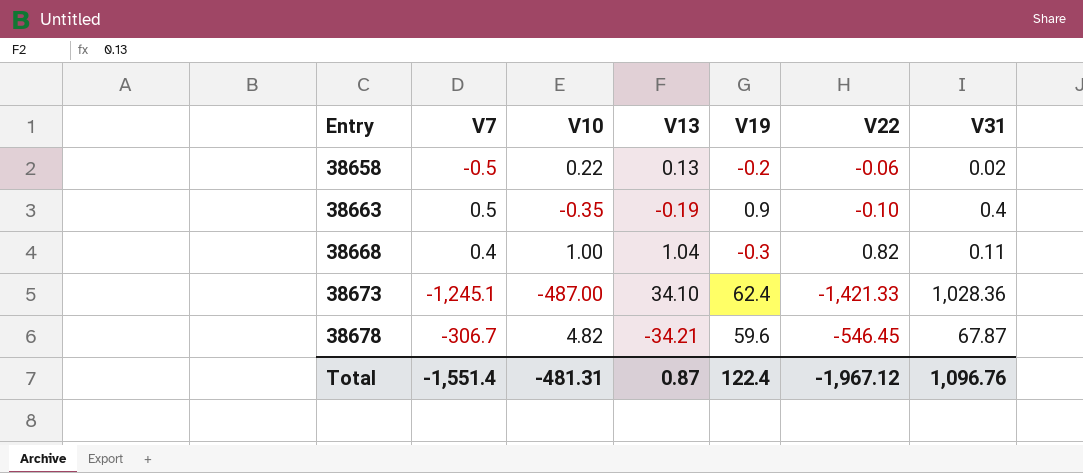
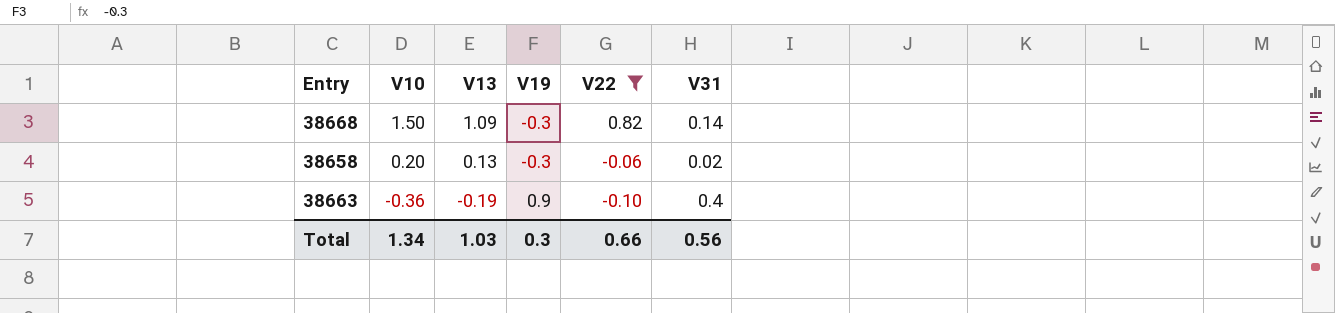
filter: none -> V22 >= -0.10
row order: Entry ascending -> V10 descending
column V7 | position: 2 -> none
38668 | V10: 1.00 -> 1.50
38668 | V13: 1.04 -> 1.09
38668 | V31: 0.11 -> 0.14
38658 | V10: 0.22 -> 0.20
38658 | V19: -0.2 -> -0.3
38663 | V10: -0.35 -> -0.36
Total | V10: -481.31 -> 1.34
Total | V13: 0.87 -> 1.03
Total | V19: 122.4 -> 0.3
Total | V22: -1,967.12 -> 0.66
Total | V31: 1,096.76 -> 0.56

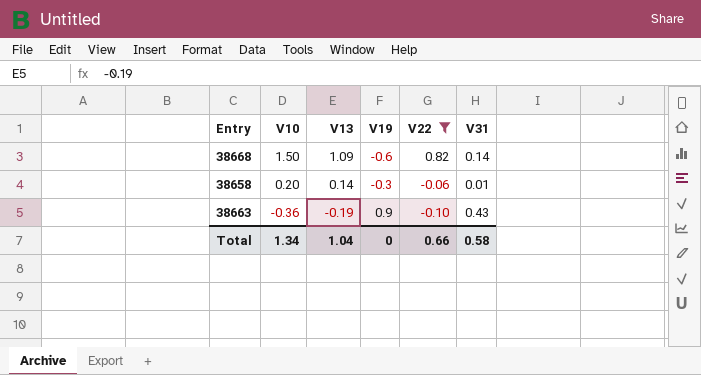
38668 | V19: -0.3 -> -0.6
38658 | V13: 0.13 -> 0.14
38658 | V31: 0.02 -> 0.01
38663 | V31: 0.4 -> 0.43
Total | V13: 1.03 -> 1.04
Total | V19: 0.3 -> 0
Total | V31: 0.56 -> 0.58

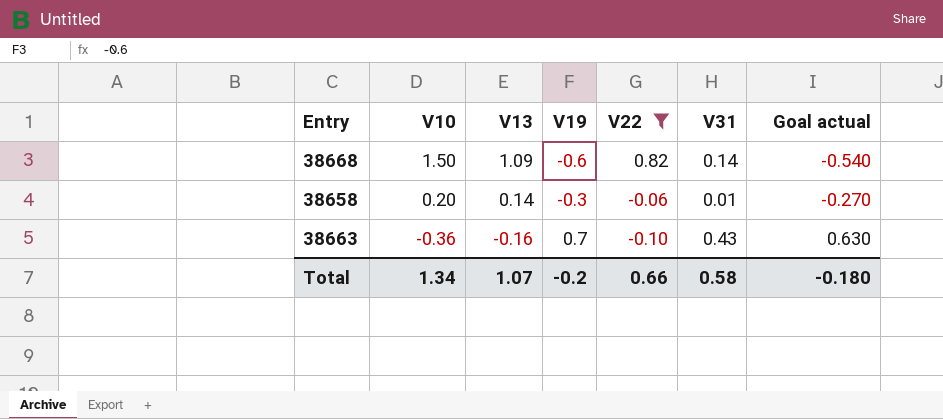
column Goal actual | formula: none -> [V19] * 0.9
38663 | V13: -0.19 -> -0.16
38663 | V19: 0.9 -> 0.7
Total | V13: 1.04 -> 1.07
Total | V19: 0 -> -0.2

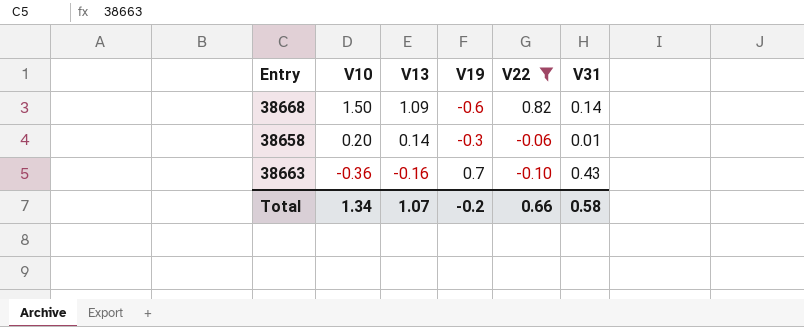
column Goal actual | formula: [V19] * 0.9 -> none

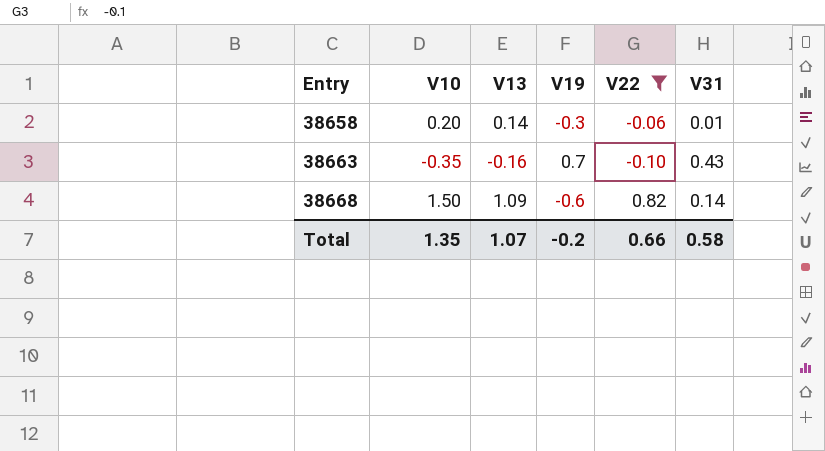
row order: V10 descending -> Entry ascending
38663 | V10: -0.36 -> -0.35
Total | V10: 1.34 -> 1.35

